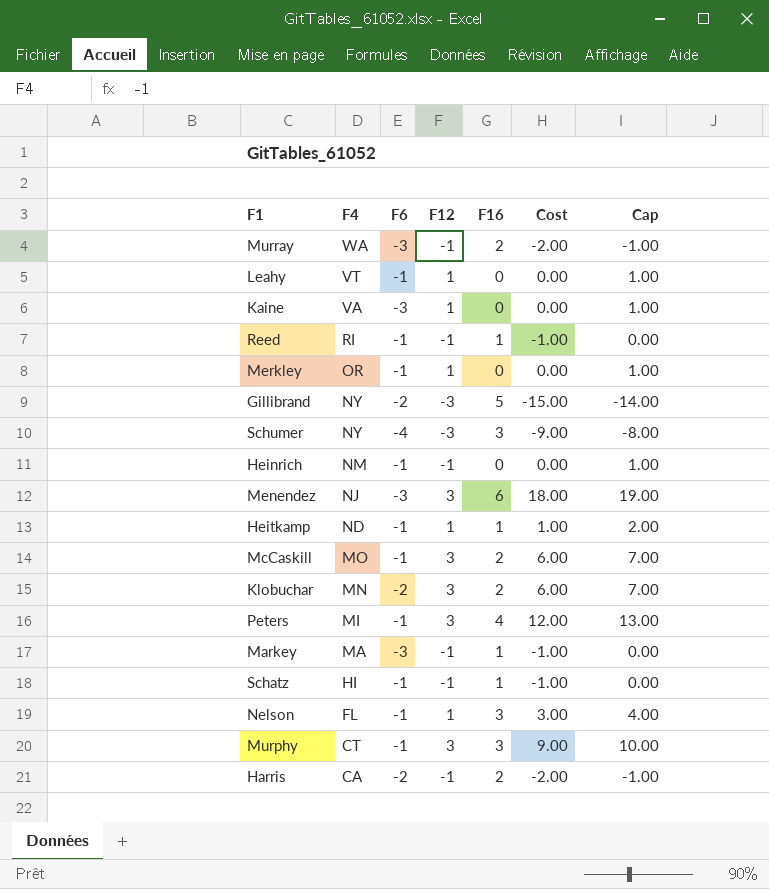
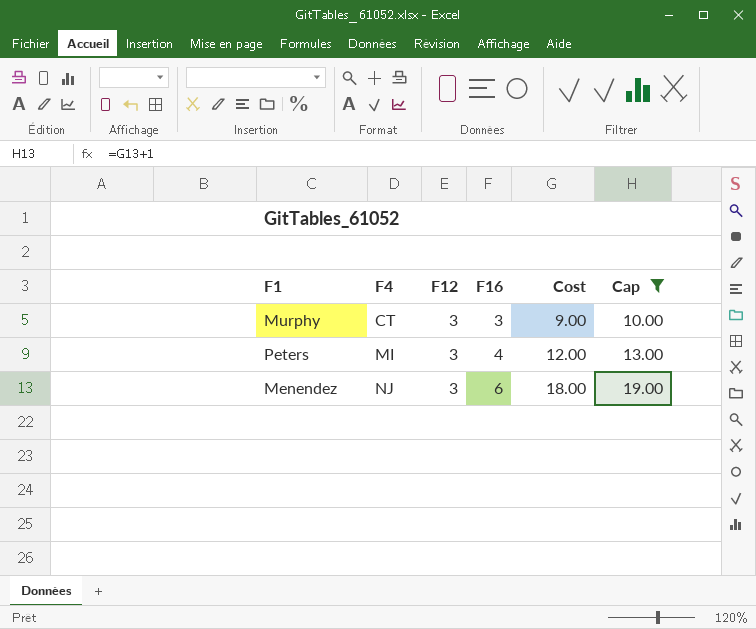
filter: none -> Cap >= 10.00
row order: F4 descending -> F4 ascending
column F6 | position: 3 -> none

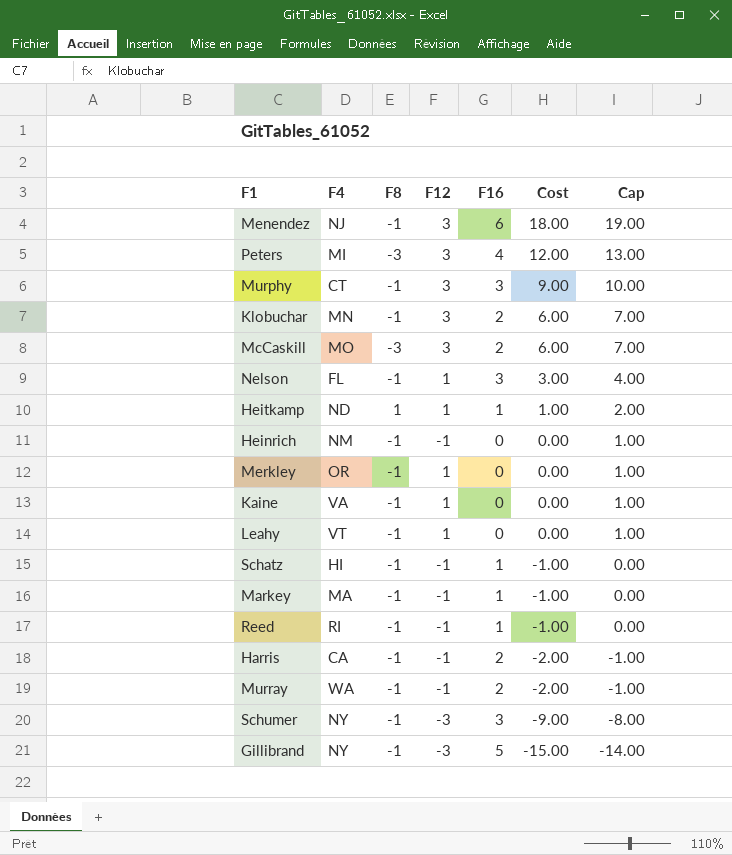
filter: Cap >= 10.00 -> none
row order: F4 ascending -> Cost descending
column F8 | position: none -> 3

